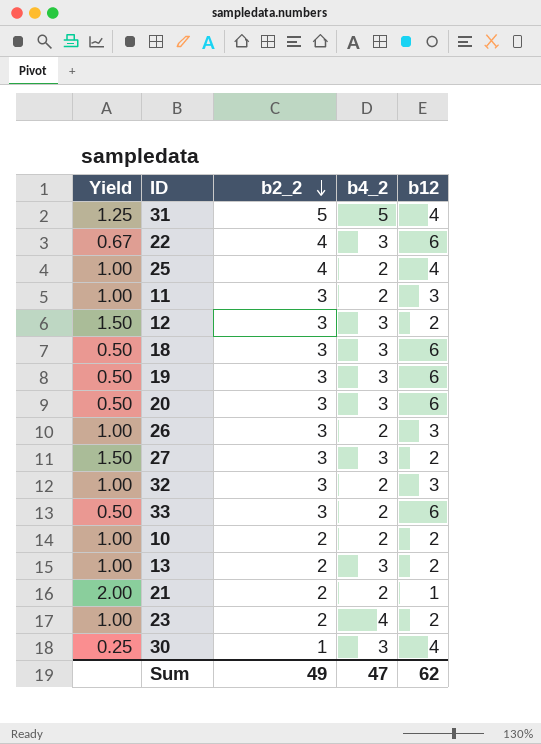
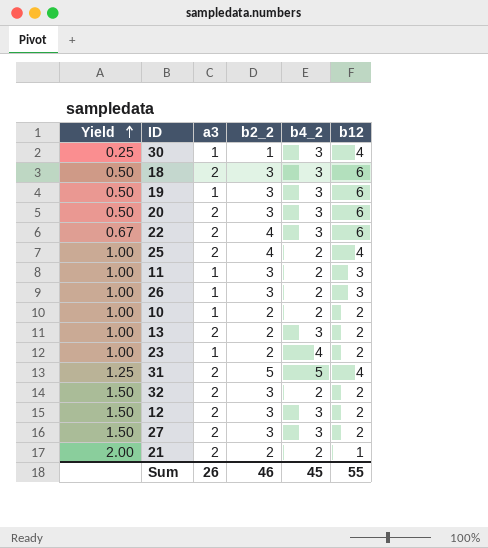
row order: b2_2 descending -> Yield ascending
column a3 | position: none -> 3
row 33: 0.50 | 3 | 2 | 6 -> none
32 | Yield: 1.00 -> 1.50
32 | b12: 3 -> 2
Sum | b2_2: 49 -> 46
Sum | b4_2: 47 -> 45
Sum | b12: 62 -> 55

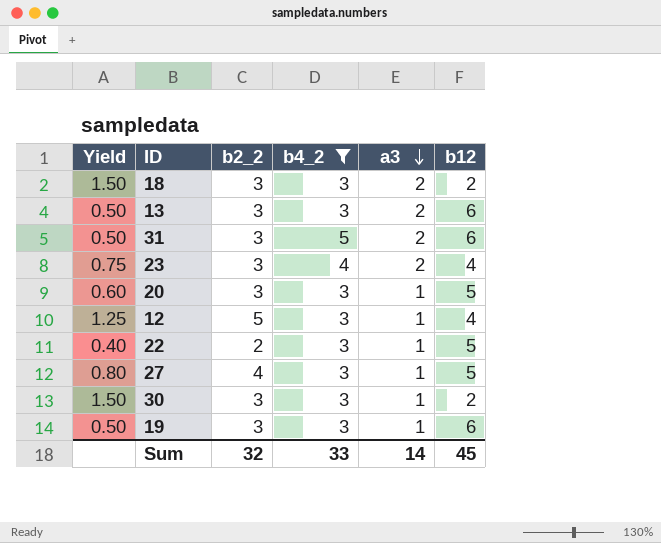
filter: none -> b4_2 != 2
row order: Yield ascending -> a3 descending
column a3 | position: 3 -> 5
18 | Yield: 0.50 -> 1.50
18 | b12: 6 -> 2
13 | Yield: 1.00 -> 0.50
13 | b2_2: 2 -> 3
13 | b12: 2 -> 6
31 | Yield: 1.25 -> 0.50
31 | b2_2: 5 -> 3
31 | b12: 4 -> 6
23 | Yield: 1.00 -> 0.75
23 | b2_2: 2 -> 3
23 | a3: 1 -> 2
23 | b12: 2 -> 4
20 | Yield: 0.50 -> 0.60
20 | a3: 2 -> 1
20 | b12: 6 -> 5
12 | Yield: 1.50 -> 1.25
12 | b2_2: 3 -> 5
12 | a3: 2 -> 1
12 | b12: 2 -> 4
22 | Yield: 0.67 -> 0.40
22 | b2_2: 4 -> 2
22 | a3: 2 -> 1
22 | b12: 6 -> 5
27 | Yield: 1.50 -> 0.80
27 | b2_2: 3 -> 4
27 | a3: 2 -> 1
27 | b12: 2 -> 5
30 | Yield: 0.25 -> 1.50
30 | b2_2: 1 -> 3
30 | b12: 4 -> 2
Sum | b2_2: 46 -> 32
Sum | b4_2: 45 -> 33
Sum | a3: 26 -> 14
Sum | b12: 55 -> 45

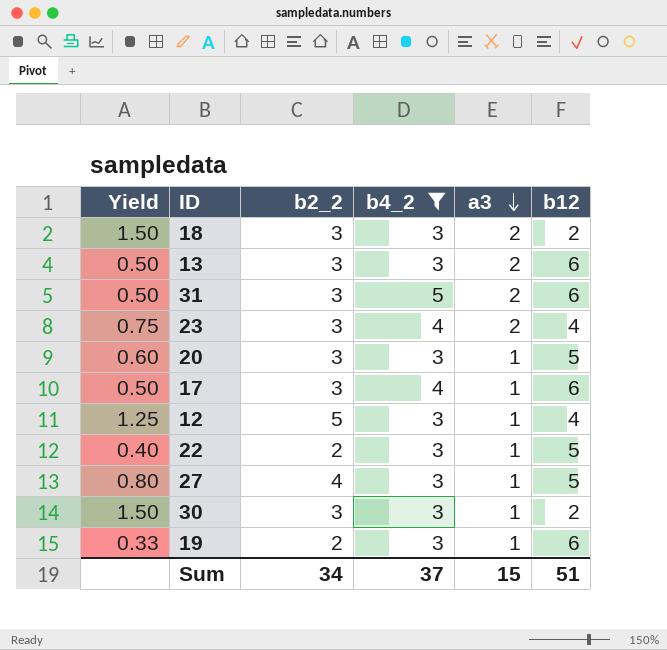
row 17: none -> 0.50 | 3 | 4 | 1 | 6
19 | Yield: 0.50 -> 0.33
19 | b2_2: 3 -> 2
Sum | b2_2: 32 -> 34
Sum | b4_2: 33 -> 37
Sum | a3: 14 -> 15
Sum | b12: 45 -> 51

